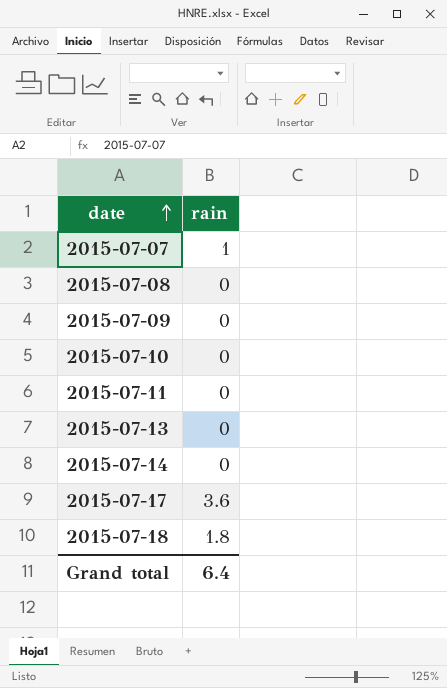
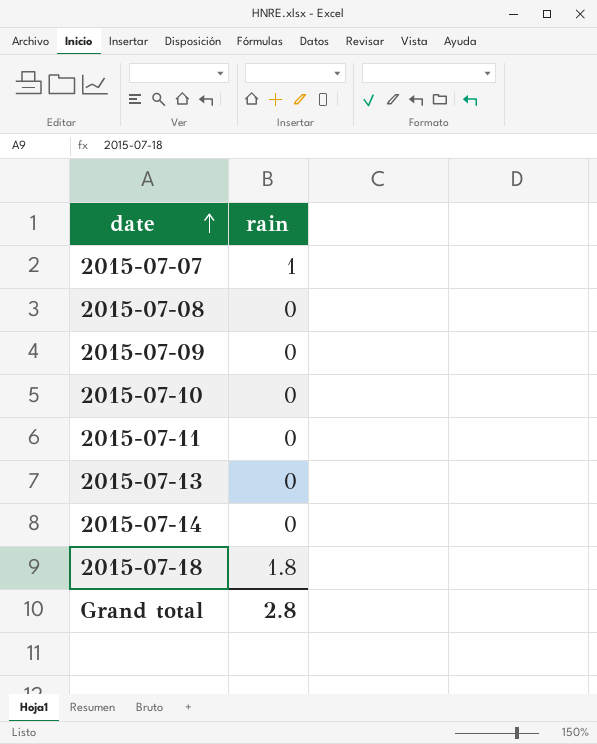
row 2015-07-17: 3.6 -> none
Grand total | rain: 6.4 -> 2.8

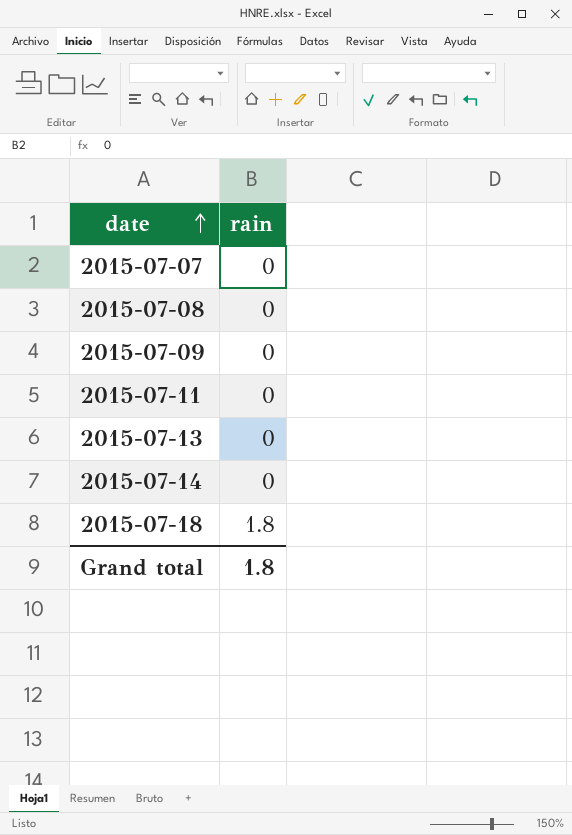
row 2015-07-10: 0 -> none
2015-07-07 | rain: 1 -> 0
Grand total | rain: 2.8 -> 1.8

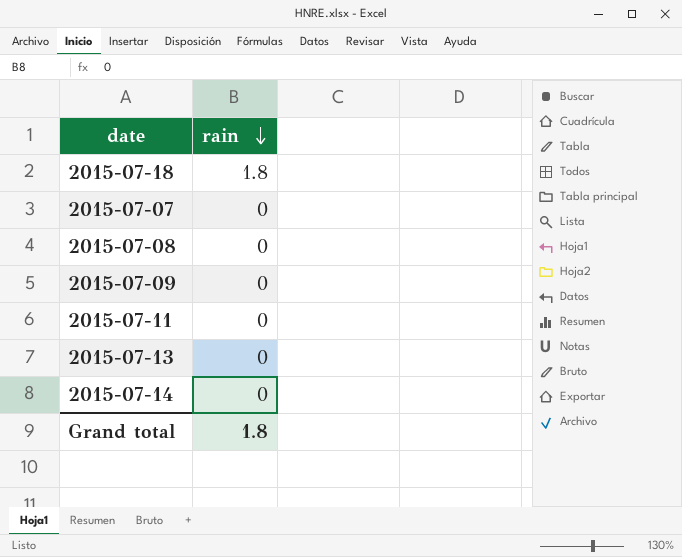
row order: date ascending -> rain descending

